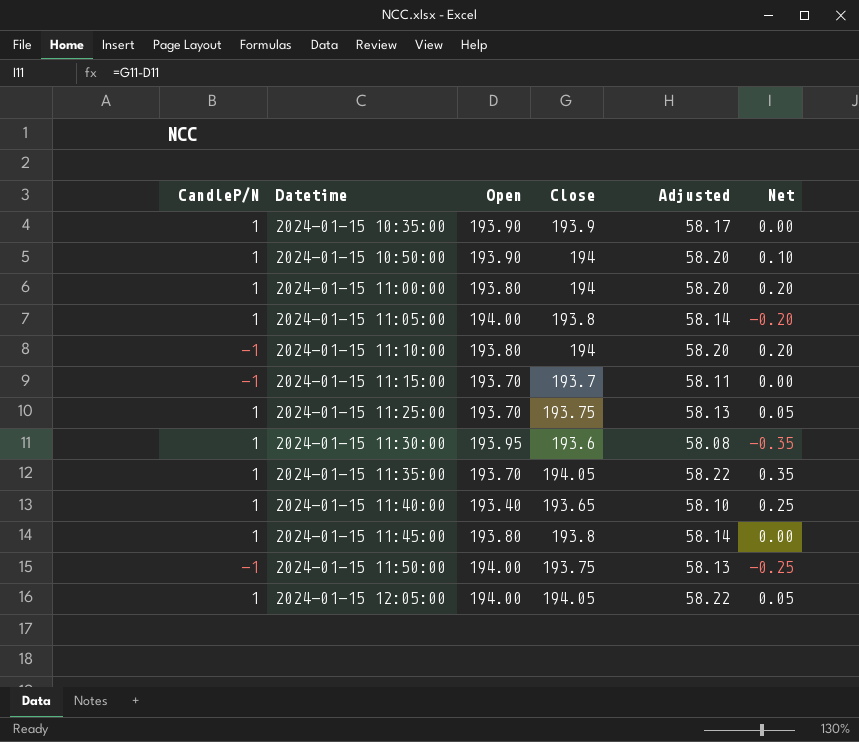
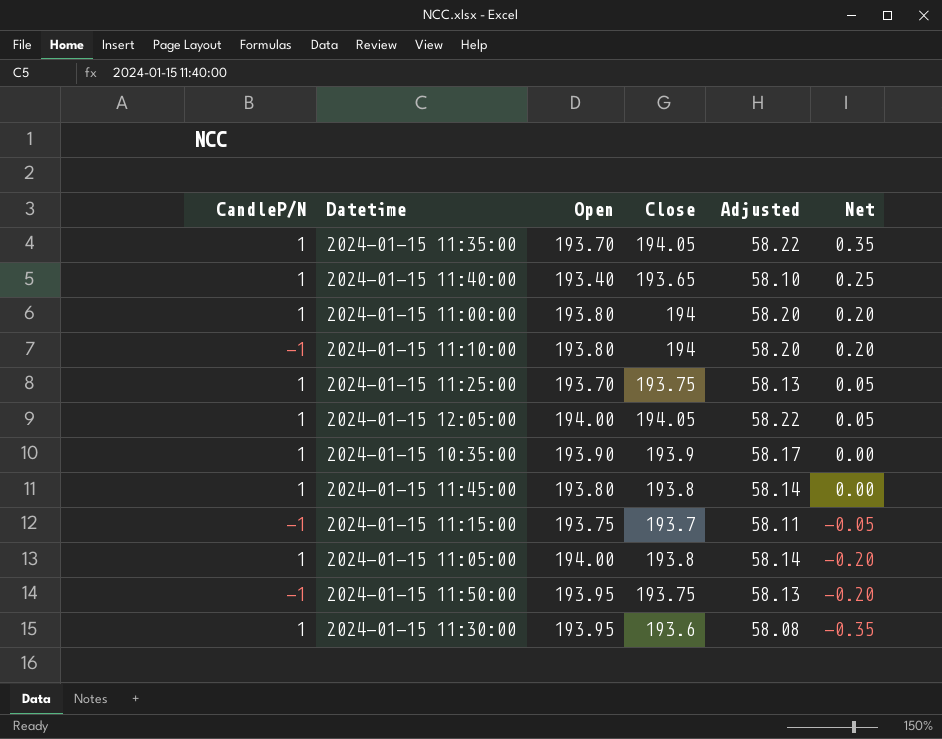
row order: Datetime ascending -> Net descending
row 2024-01-15 10:50:00: 1 | 193.90 | 194 | 58.20 | 0.10 -> none
2024-01-15 11:15:00 | Open: 193.70 -> 193.75
2024-01-15 11:15:00 | Net: 0.00 -> -0.05
2024-01-15 11:50:00 | Open: 194.00 -> 193.95
2024-01-15 11:50:00 | Net: -0.25 -> -0.20

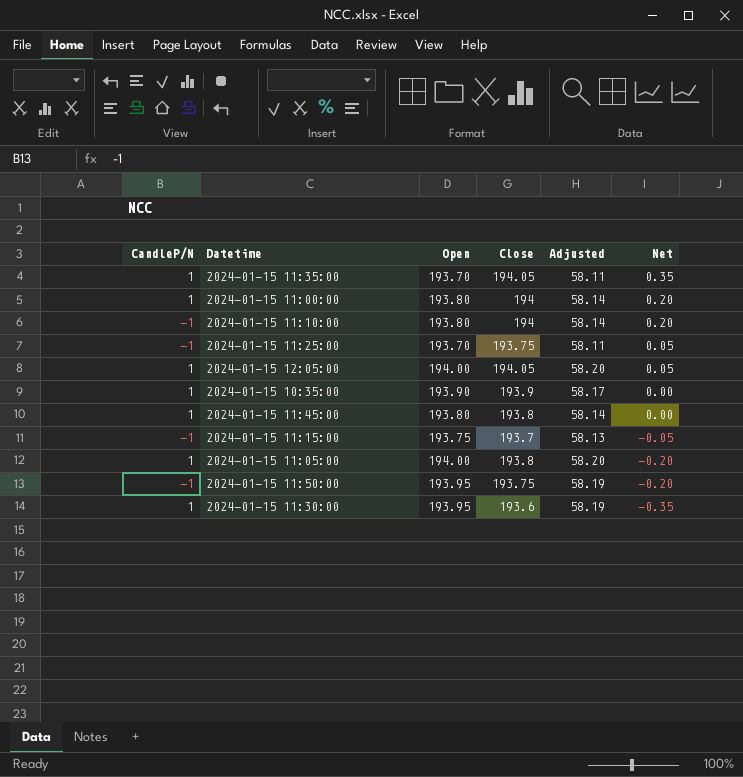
column Adjusted | formula: [Close] * 0.3 -> [Open] * 0.3
row 2024-01-15 11:40:00: 1 | 193.40 | 193.65 | 58.10 | 0.25 -> none
2024-01-15 11:25:00 | CandleP/N: 1 -> -1

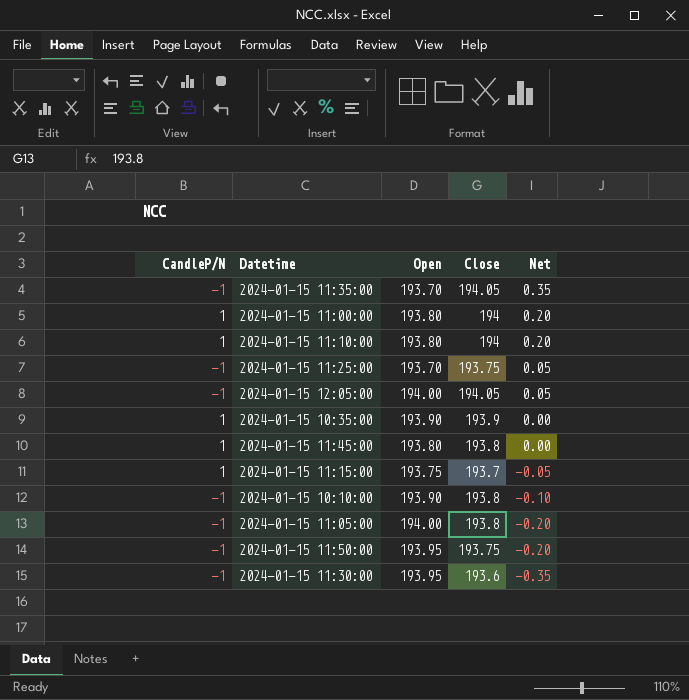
column Adjusted | formula: [Open] * 0.3 -> none
2024-01-15 11:35:00 | CandleP/N: 1 -> -1
2024-01-15 11:10:00 | CandleP/N: -1 -> 1
2024-01-15 12:05:00 | CandleP/N: 1 -> -1
2024-01-15 11:15:00 | CandleP/N: -1 -> 1
row 2024-01-15 10:10:00: none -> -1 | 193.90 | 193.8 | -0.10
2024-01-15 11:05:00 | CandleP/N: 1 -> -1
2024-01-15 11:30:00 | CandleP/N: 1 -> -1

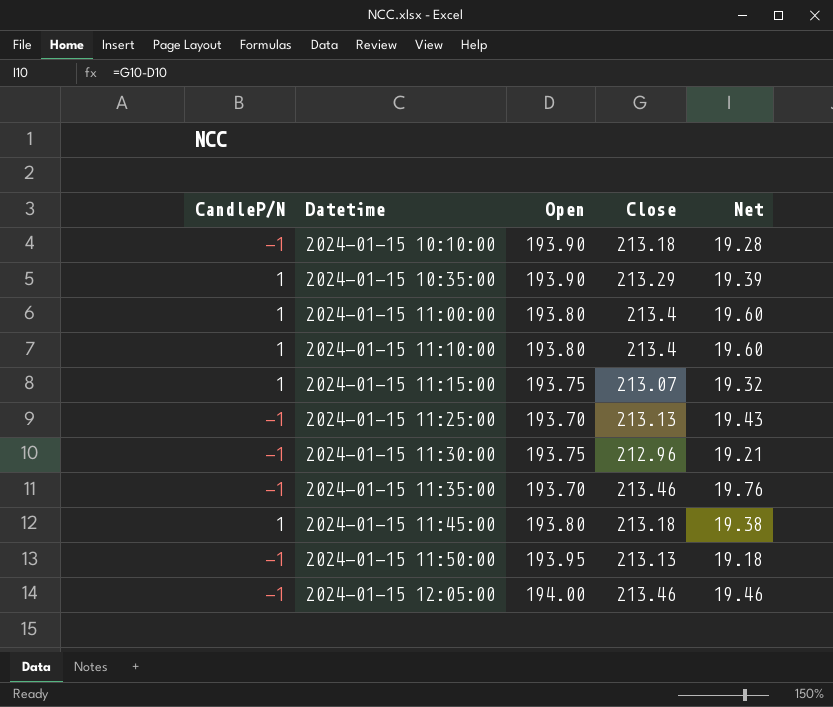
row order: Net descending -> Datetime ascending
row 2024-01-15 11:05:00: -1 | 194.00 | 193.8 | -0.20 -> none
2024-01-15 10:10:00 | Close: 193.8 -> 213.18
2024-01-15 10:10:00 | Net: -0.10 -> 19.28
2024-01-15 10:35:00 | Close: 193.9 -> 213.29
2024-01-15 10:35:00 | Net: 0.00 -> 19.39
2024-01-15 11:00:00 | Close: 194 -> 213.4
2024-01-15 11:00:00 | Net: 0.20 -> 19.60
2024-01-15 11:10:00 | Close: 194 -> 213.4
2024-01-15 11:10:00 | Net: 0.20 -> 19.60
2024-01-15 11:15:00 | Close: 193.7 -> 213.07
2024-01-15 11:15:00 | Net: -0.05 -> 19.32
2024-01-15 11:25:00 | Close: 193.75 -> 213.13
2024-01-15 11:25:00 | Net: 0.05 -> 19.43
2024-01-15 11:30:00 | Open: 193.95 -> 193.75
2024-01-15 11:30:00 | Close: 193.6 -> 212.96
2024-01-15 11:30:00 | Net: -0.35 -> 19.21
2024-01-15 11:35:00 | Close: 194.05 -> 213.46
2024-01-15 11:35:00 | Net: 0.35 -> 19.76
2024-01-15 11:45:00 | Close: 193.8 -> 213.18
2024-01-15 11:45:00 | Net: 0.00 -> 19.38
2024-01-15 11:50:00 | Close: 193.75 -> 213.13
2024-01-15 11:50:00 | Net: -0.20 -> 19.18
2024-01-15 12:05:00 | Close: 194.05 -> 213.46
2024-01-15 12:05:00 | Net: 0.05 -> 19.46

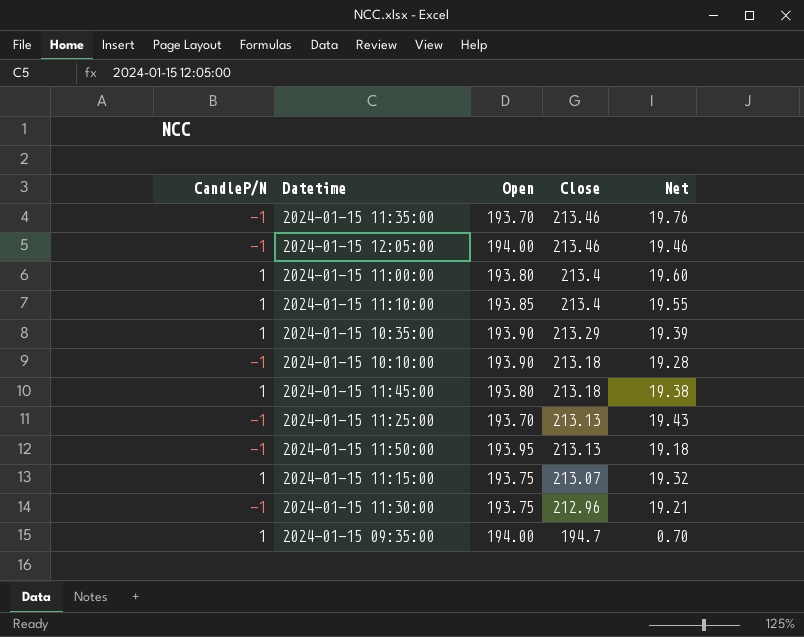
row order: Datetime ascending -> Close descending
2024-01-15 11:10:00 | Open: 193.80 -> 193.85
2024-01-15 11:10:00 | Net: 19.60 -> 19.55
row 2024-01-15 09:35:00: none -> 1 | 194.00 | 194.7 | 0.70

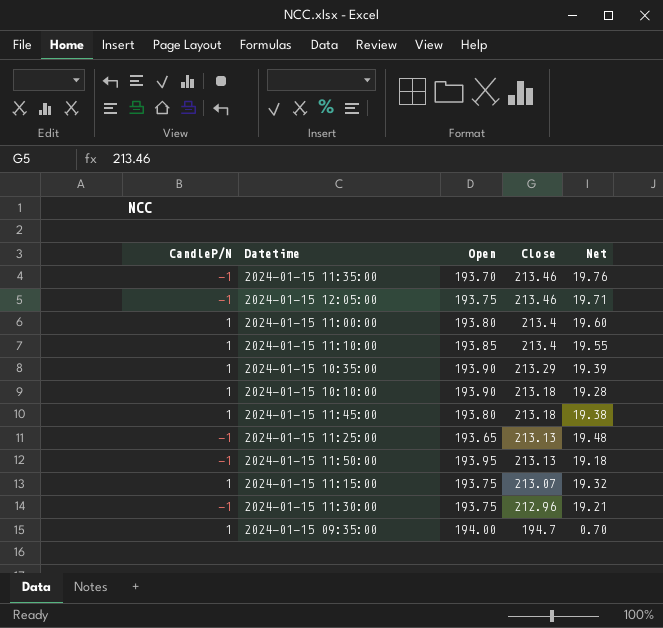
2024-01-15 12:05:00 | Open: 194.00 -> 193.75
2024-01-15 12:05:00 | Net: 19.46 -> 19.71
2024-01-15 10:10:00 | CandleP/N: -1 -> 1
2024-01-15 11:25:00 | Open: 193.70 -> 193.65
2024-01-15 11:25:00 | Net: 19.43 -> 19.48

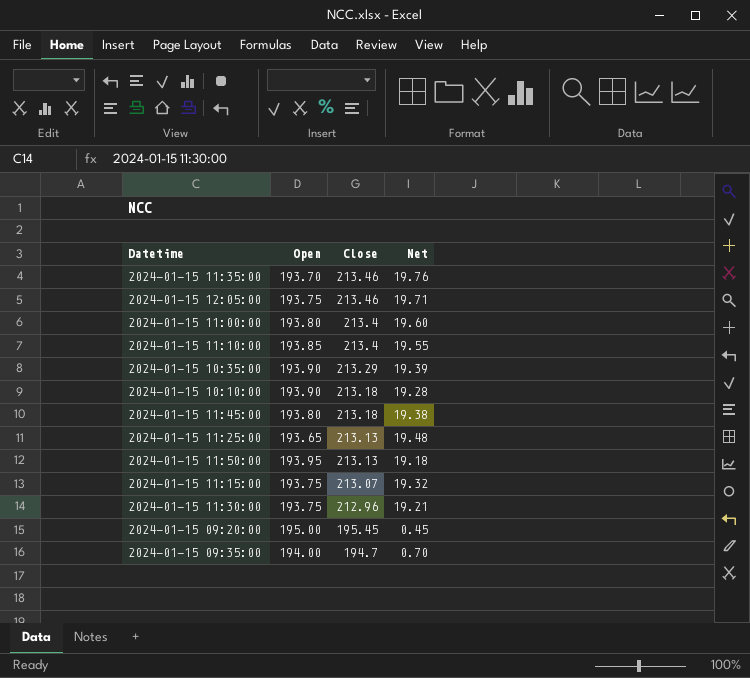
column CandleP/N | position: 1 -> none
row 2024-01-15 09:20:00: none -> 195.00 | 195.45 | 0.45

